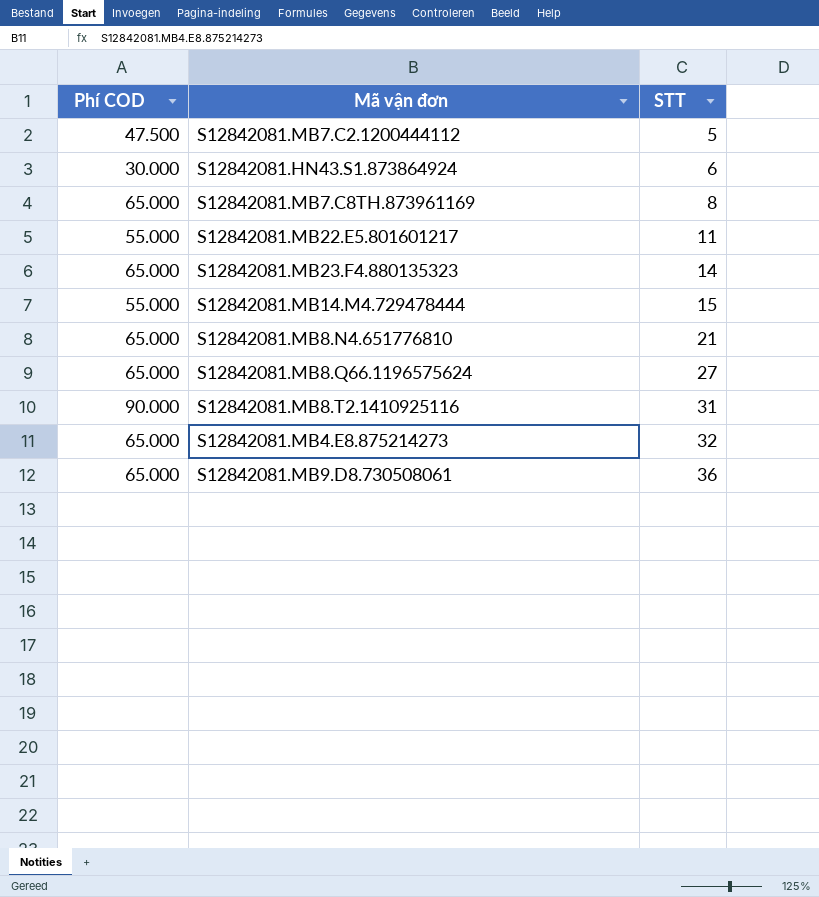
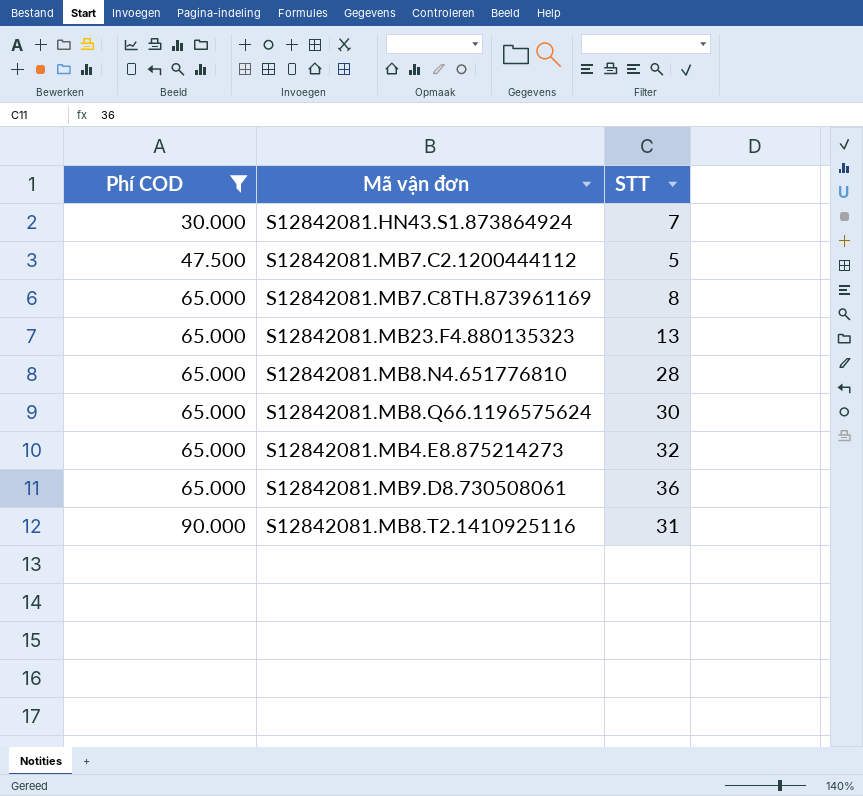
filter: none -> Phí COD != 55.000
row order: STT ascending -> Phí COD ascending
S12842081.HN43.S1.873864924 | STT: 6 -> 7
S12842081.MB23.F4.880135323 | STT: 14 -> 13
S12842081.MB8.N4.651776810 | STT: 21 -> 28
S12842081.MB8.Q66.1196575624 | STT: 27 -> 30

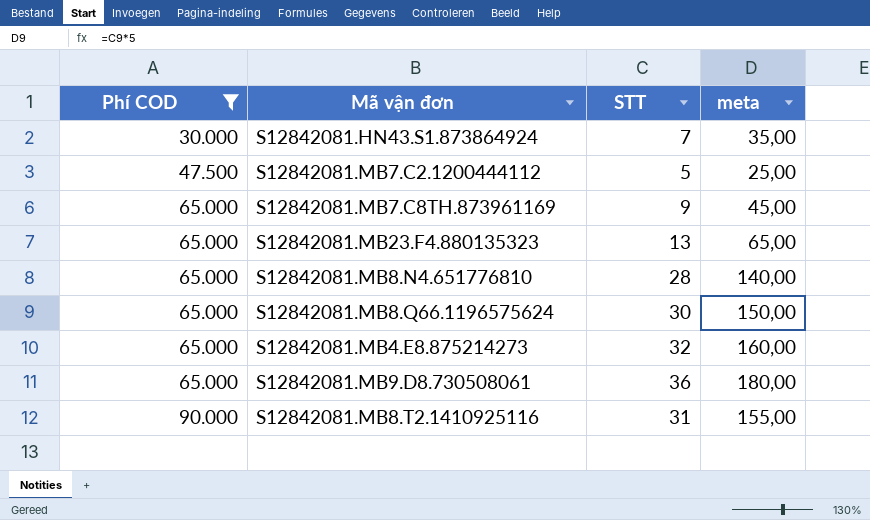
column meta | formula: none -> [STT] * 5
S12842081.MB7.C8TH.873961169 | STT: 8 -> 9

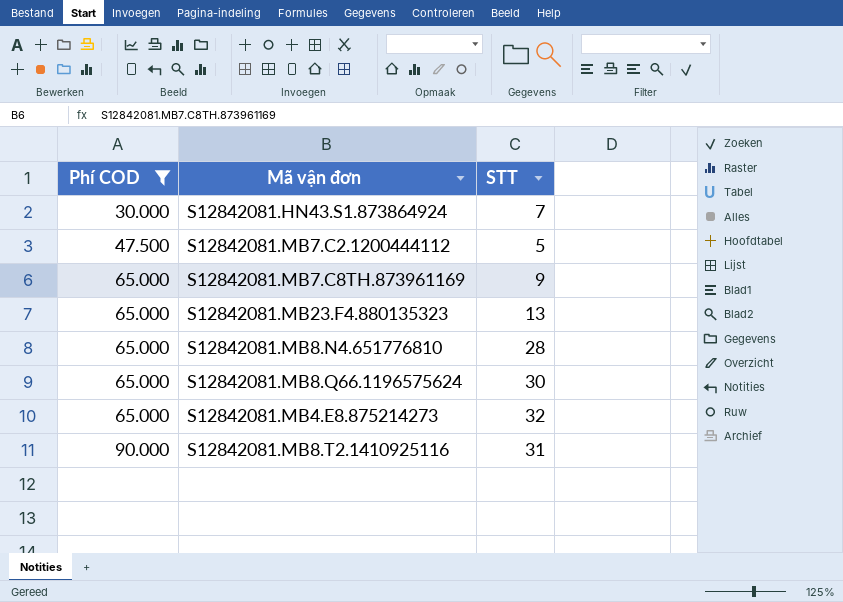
column meta | formula: [STT] * 5 -> none
row S12842081.MB9.D8.730508061: 65.000 | 36 | 180,00 -> none

